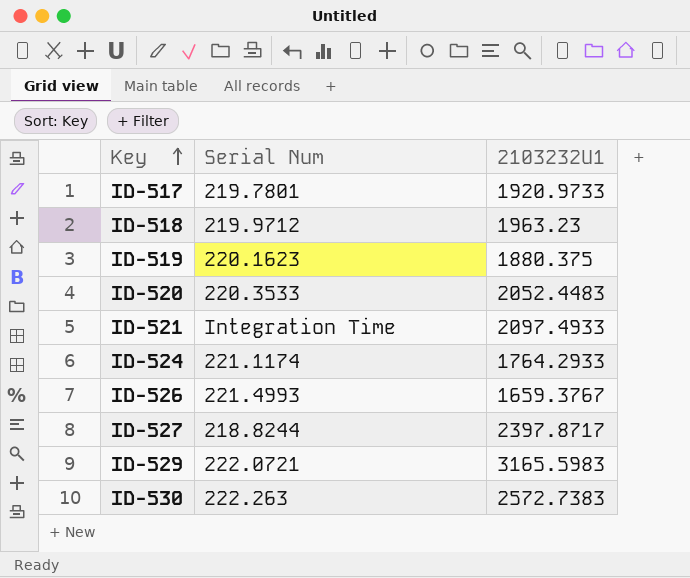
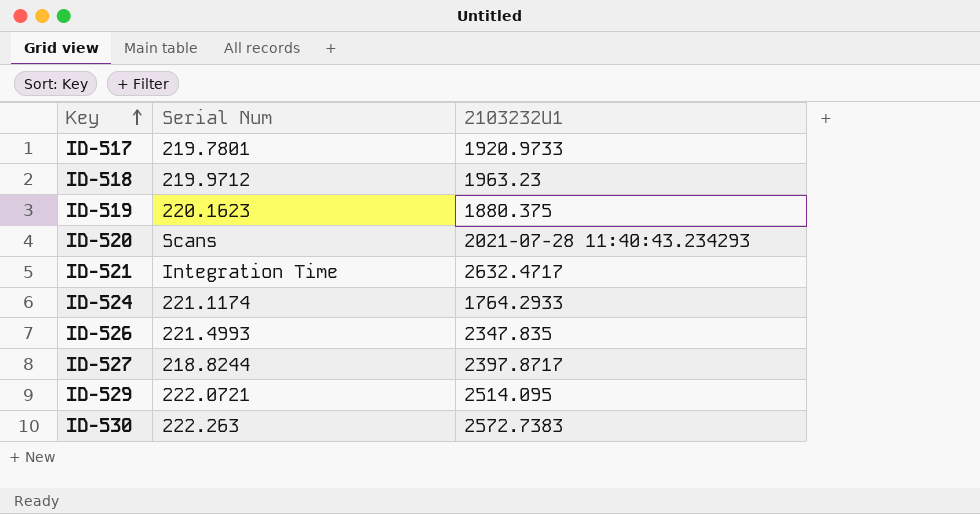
ID-520 | Serial Num: 220.3533 -> Scans
ID-520 | 2103232U1: 2052.4483 -> 2021-07-28 11:40:43.234293
ID-521 | 2103232U1: 2097.4933 -> 2632.4717
ID-526 | 2103232U1: 1659.3767 -> 2347.835
ID-529 | 2103232U1: 3165.5983 -> 2514.095

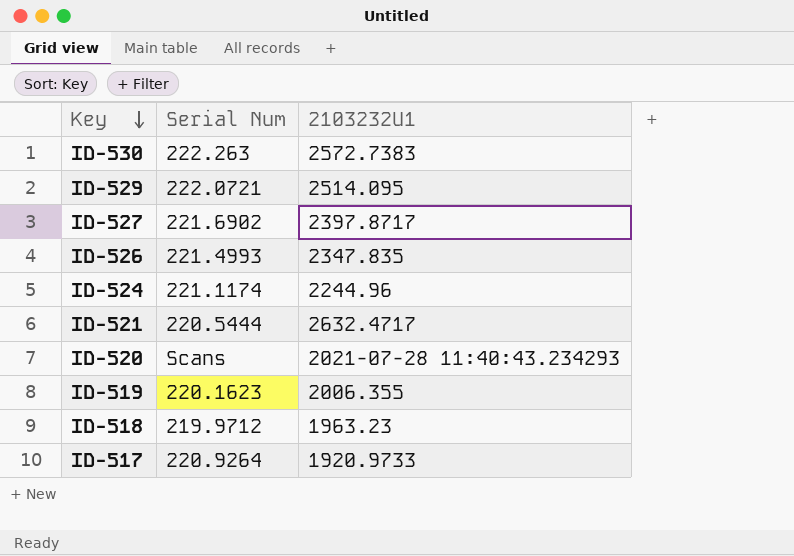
row order: Key ascending -> Key descending
ID-527 | Serial Num: 218.8244 -> 221.6902
ID-524 | 2103232U1: 1764.2933 -> 2244.96
ID-521 | Serial Num: Integration Time -> 220.5444
ID-519 | 2103232U1: 1880.375 -> 2006.355
ID-517 | Serial Num: 219.7801 -> 220.9264

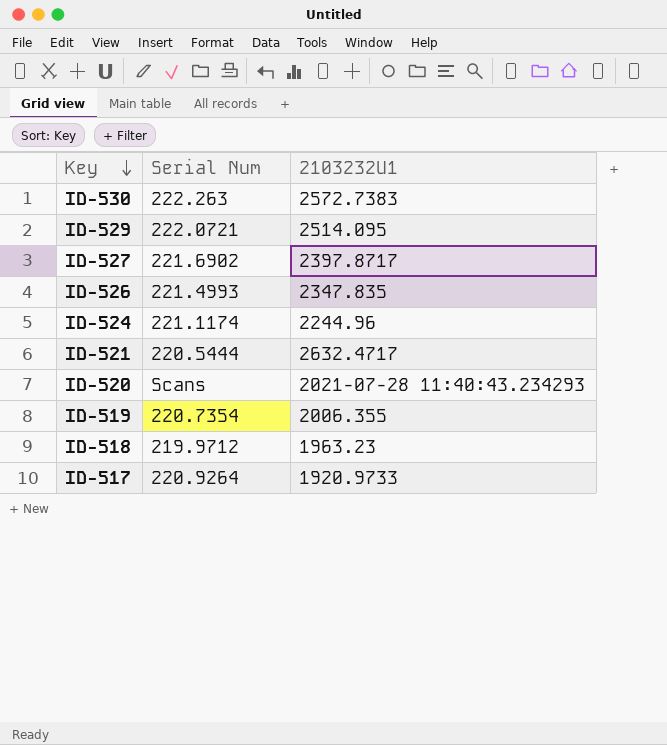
ID-519 | Serial Num: 220.1623 -> 220.7354

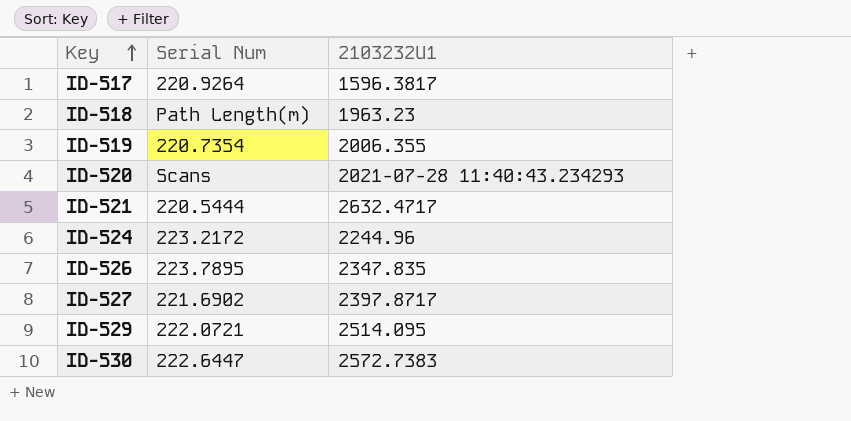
row order: Key descending -> Key ascending
ID-517 | 2103232U1: 1920.9733 -> 1596.3817
ID-518 | Serial Num: 219.9712 -> Path Length(m)
ID-524 | Serial Num: 221.1174 -> 223.2172
ID-526 | Serial Num: 221.4993 -> 223.7895
ID-530 | Serial Num: 222.263 -> 222.6447

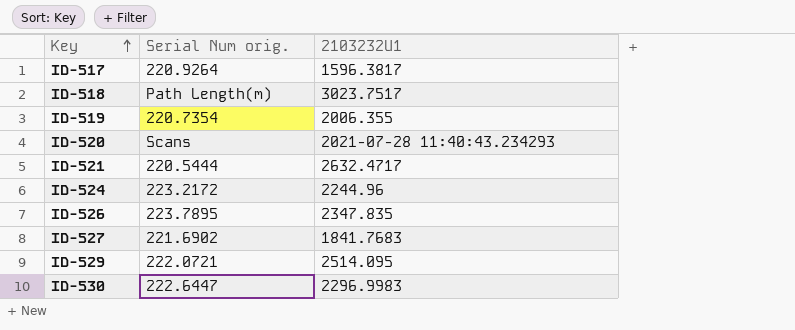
column name: Serial Num -> Serial Num orig.
ID-518 | 2103232U1: 1963.23 -> 3023.7517
ID-527 | 2103232U1: 2397.8717 -> 1841.7683
ID-530 | 2103232U1: 2572.7383 -> 2296.9983

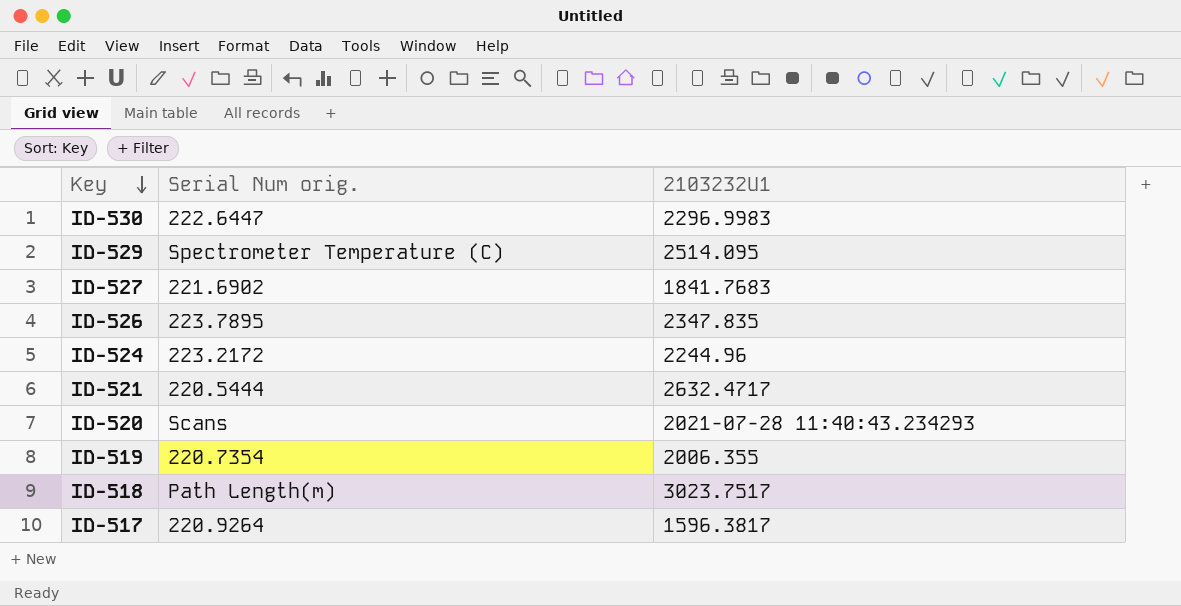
row order: Key ascending -> Key descending
ID-529 | Serial Num orig.: 222.0721 -> Spectrometer Temperature (C)

